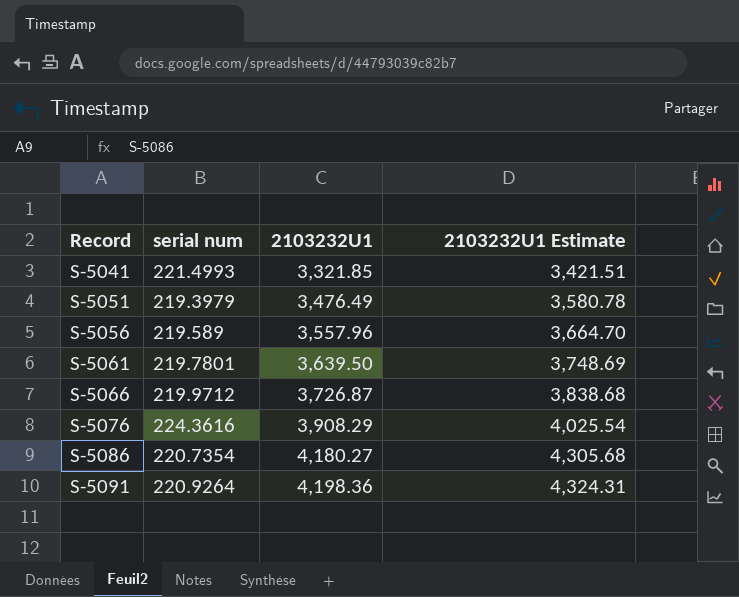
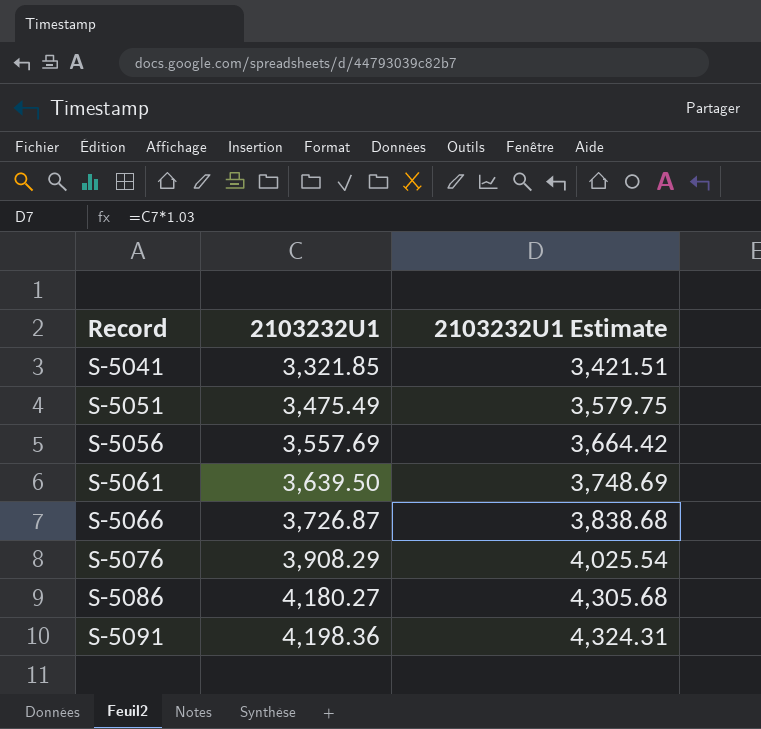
column serial num | position: 2 -> none
S-5051 | 2103232U1: 3,476.49 -> 3,475.49
S-5051 | 2103232U1 Estimate: 3,580.78 -> 3,579.75
S-5056 | 2103232U1: 3,557.96 -> 3,557.69
S-5056 | 2103232U1 Estimate: 3,664.70 -> 3,664.42

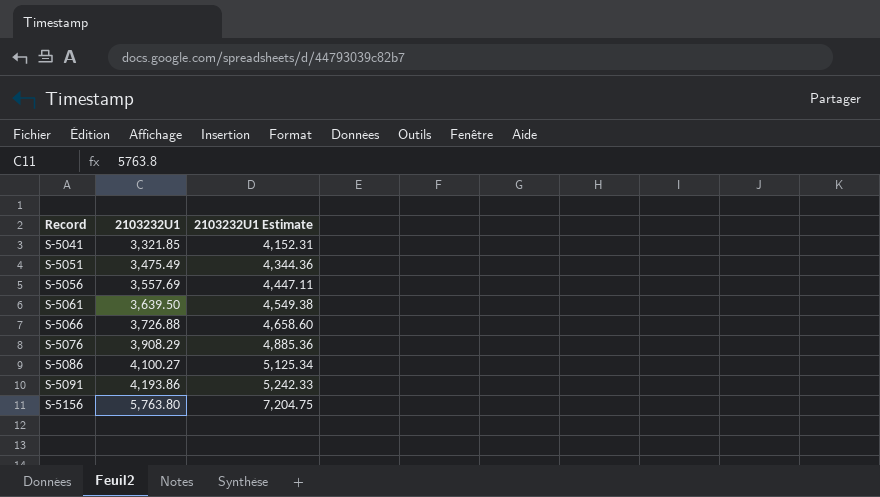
column 2103232U1 Estimate | formula: [2103232U1] * 1.03 -> [2103232U1] * 1.25
S-5066 | 2103232U1: 3,726.87 -> 3,726.88
S-5086 | 2103232U1: 4,180.27 -> 4,100.27
S-5091 | 2103232U1: 4,198.36 -> 4,193.86
row S-5156: none -> 5,763.80 | 7,204.75

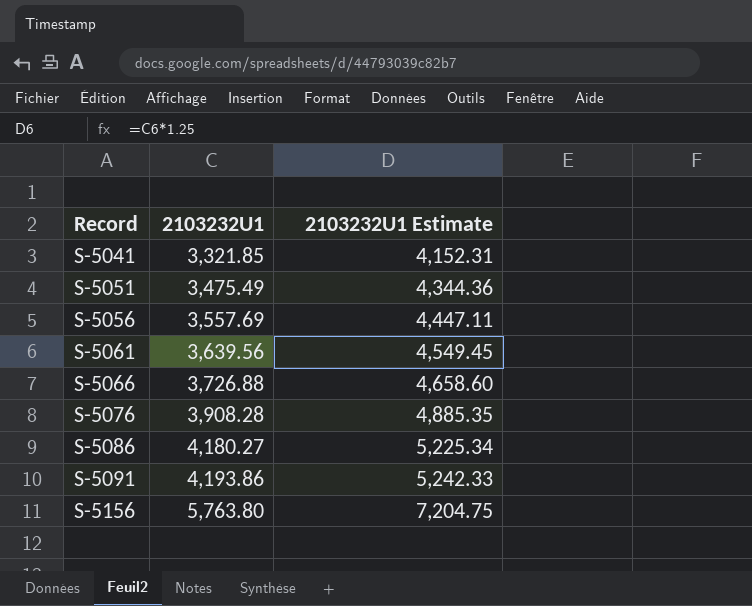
S-5061 | 2103232U1: 3,639.50 -> 3,639.56
S-5061 | 2103232U1 Estimate: 4,549.38 -> 4,549.45
S-5076 | 2103232U1: 3,908.29 -> 3,908.28
S-5076 | 2103232U1 Estimate: 4,885.36 -> 4,885.35
S-5086 | 2103232U1: 4,100.27 -> 4,180.27
S-5086 | 2103232U1 Estimate: 5,125.34 -> 5,225.34

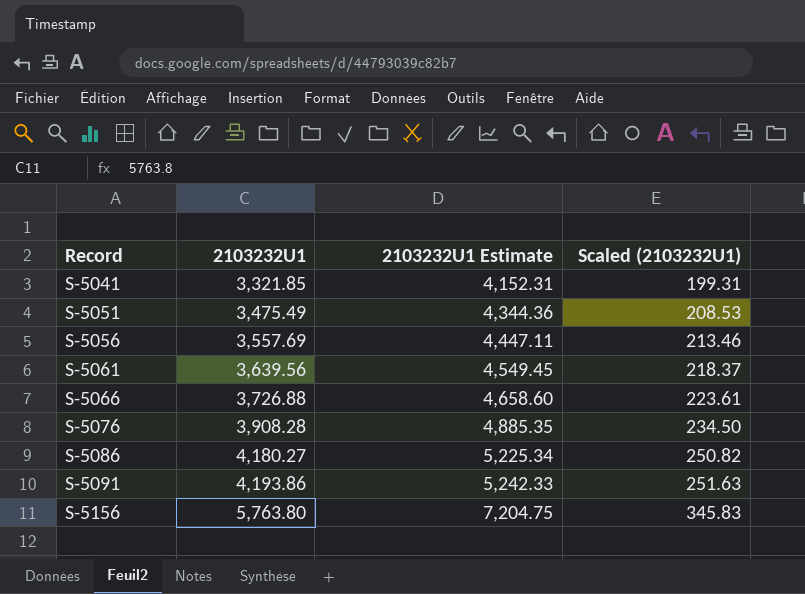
column Scaled (2103232U1) | formula: none -> [2103232U1] * 0.06

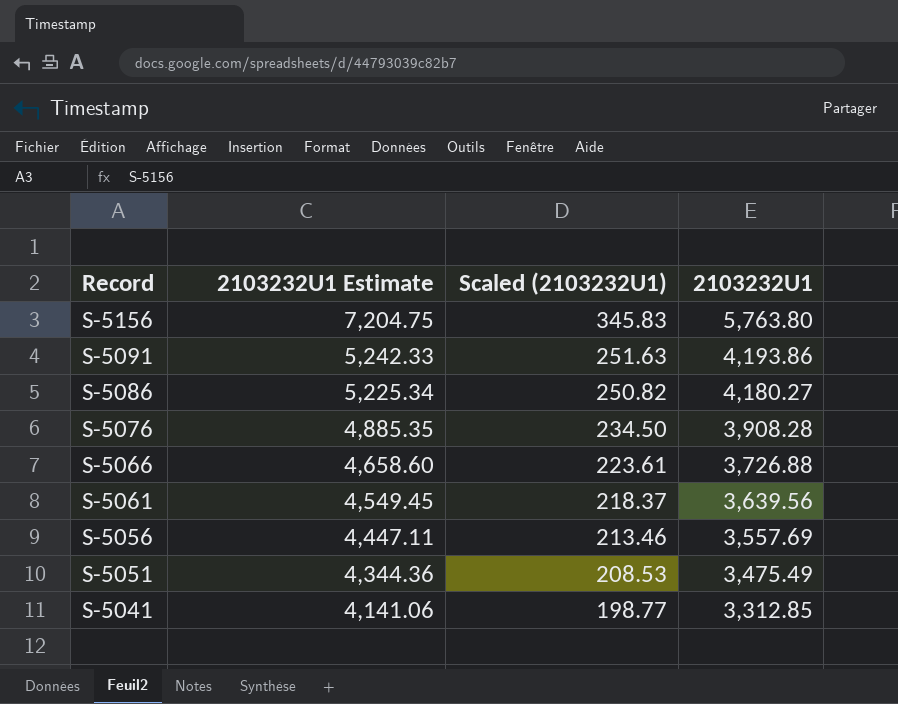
row order: Record ascending -> Record descending
column 2103232U1 | position: 2 -> 4
S-5041 | 2103232U1 Estimate: 4,152.31 -> 4,141.06
S-5041 | Scaled (2103232U1): 199.31 -> 198.77
S-5041 | 2103232U1: 3,321.85 -> 3,312.85

